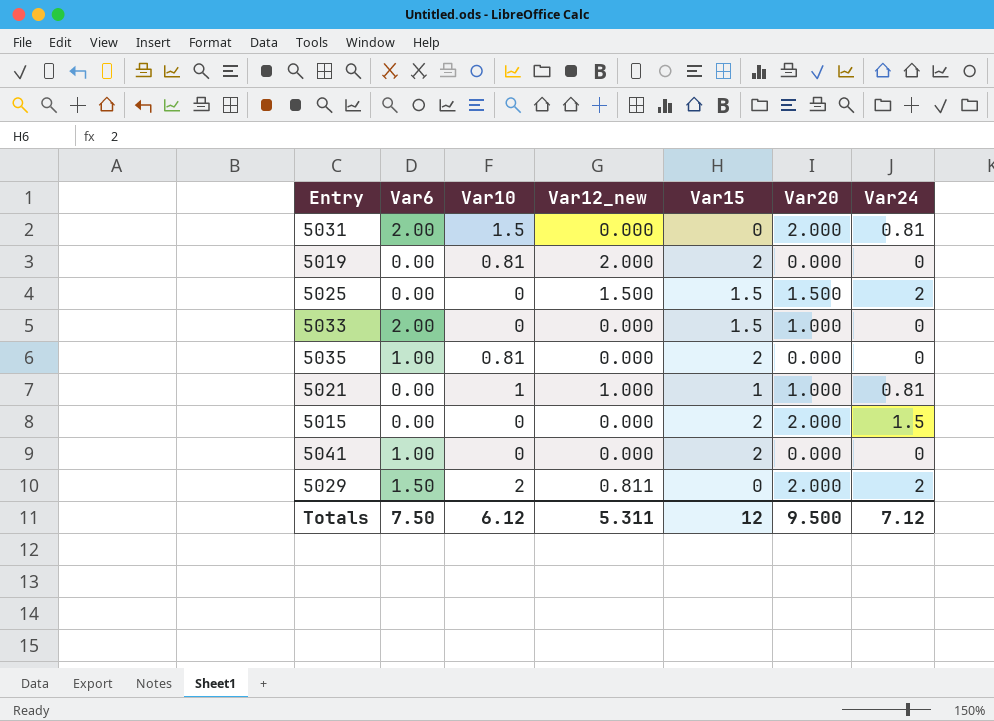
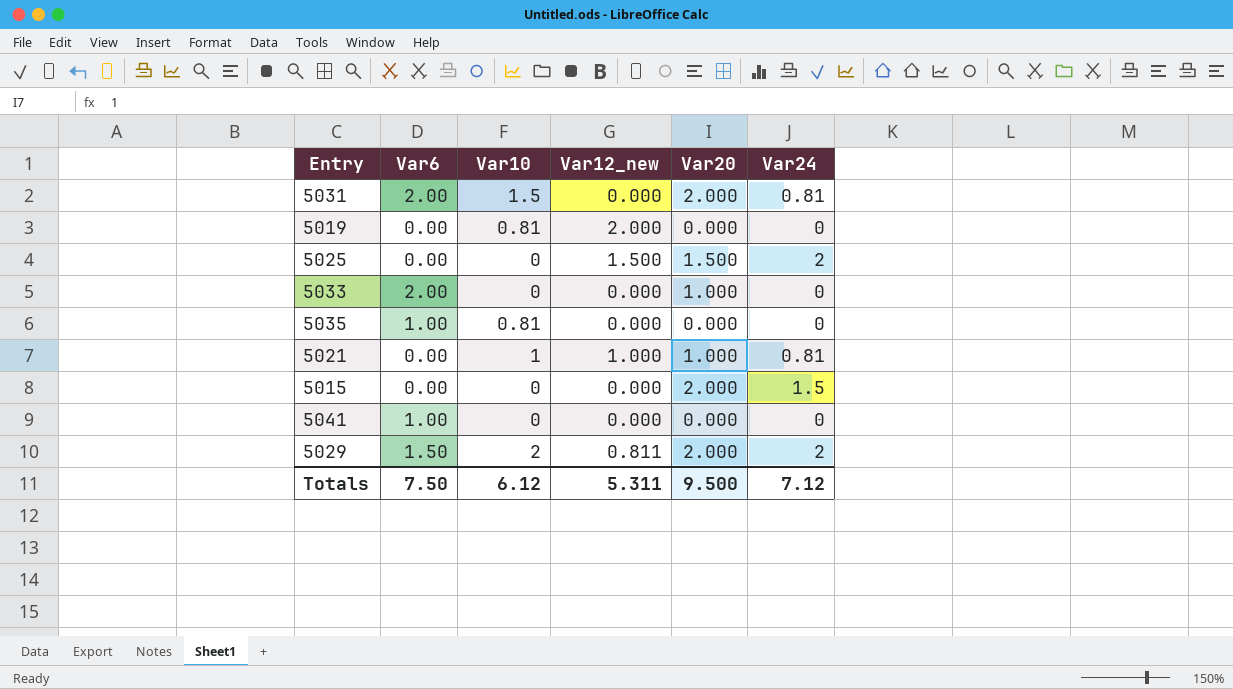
column Var15 | position: 5 -> none

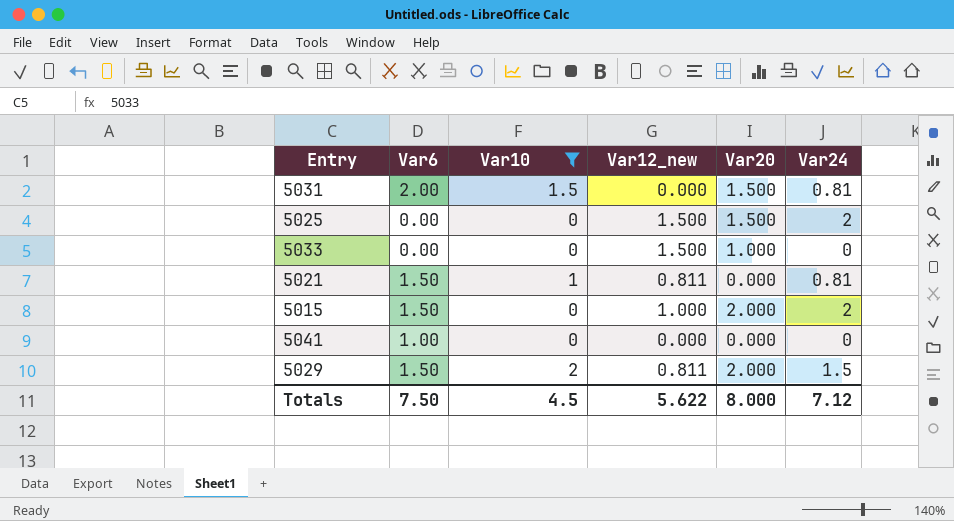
filter: none -> Var10 != 0.81
5031 | Var20: 2.000 -> 1.500
5033 | Var6: 2.00 -> 0.00
5033 | Var12_new: 0.000 -> 1.500
5021 | Var6: 0.00 -> 1.50
5021 | Var12_new: 1.000 -> 0.811
5021 | Var20: 1.000 -> 0.000
5015 | Var6: 0.00 -> 1.50
5015 | Var12_new: 0.000 -> 1.000
5015 | Var24: 1.5 -> 2
5029 | Var24: 2 -> 1.5
Totals | Var10: 6.12 -> 4.5
Totals | Var12_new: 5.311 -> 5.622
Totals | Var20: 9.500 -> 8.000

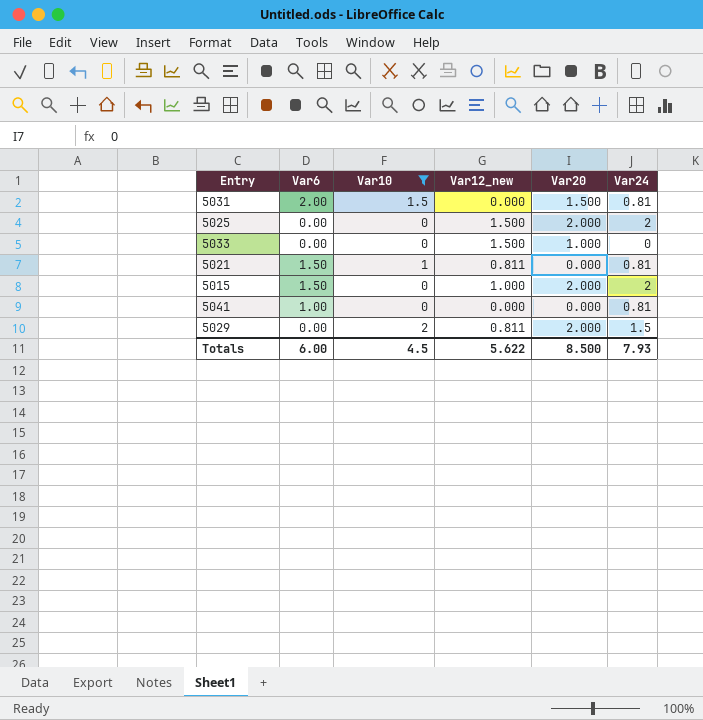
5025 | Var20: 1.500 -> 2.000
5041 | Var24: 0 -> 0.81
5029 | Var6: 1.50 -> 0.00
Totals | Var6: 7.50 -> 6.00
Totals | Var20: 8.000 -> 8.500
Totals | Var24: 7.12 -> 7.93

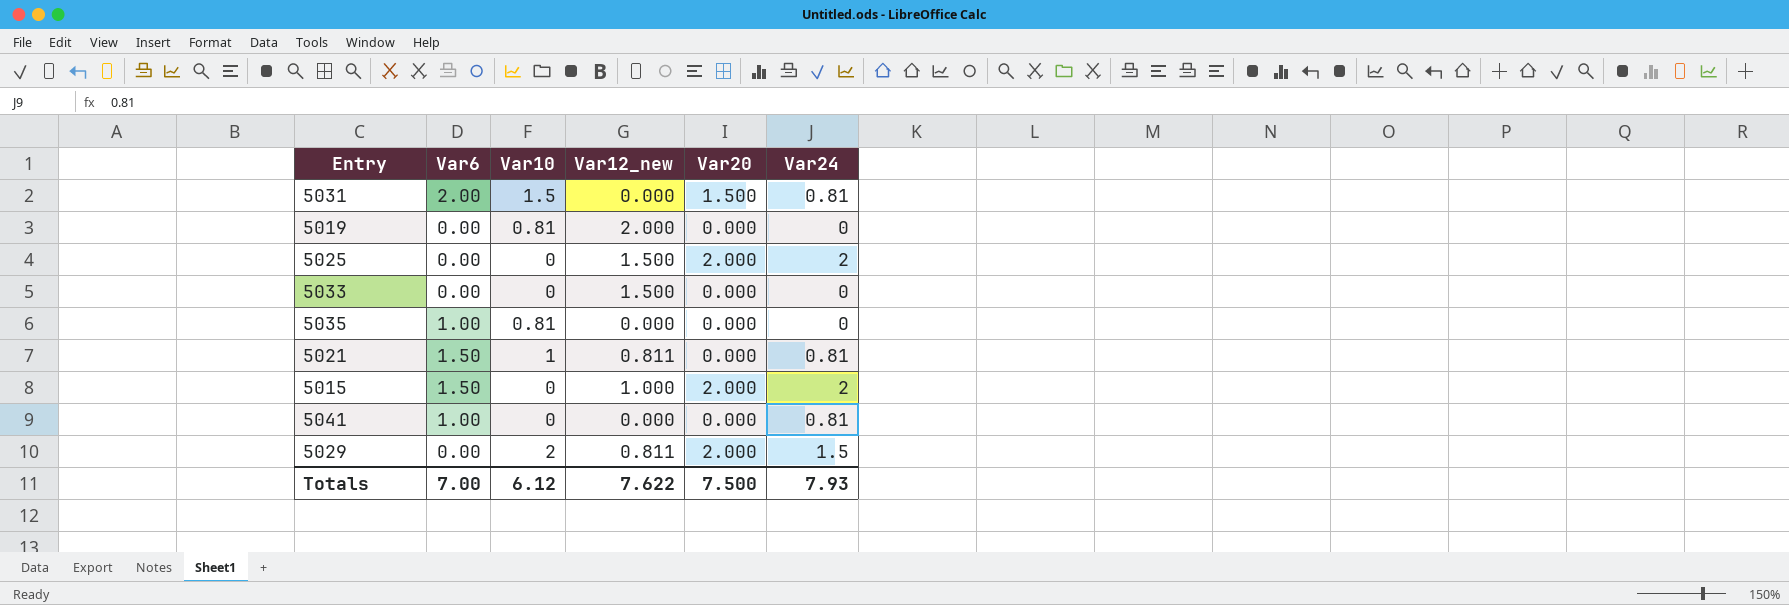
filter: Var10 != 0.81 -> none
5033 | Var20: 1.000 -> 0.000
Totals | Var6: 6.00 -> 7.00
Totals | Var10: 4.5 -> 6.12
Totals | Var12_new: 5.622 -> 7.622
Totals | Var20: 8.500 -> 7.500

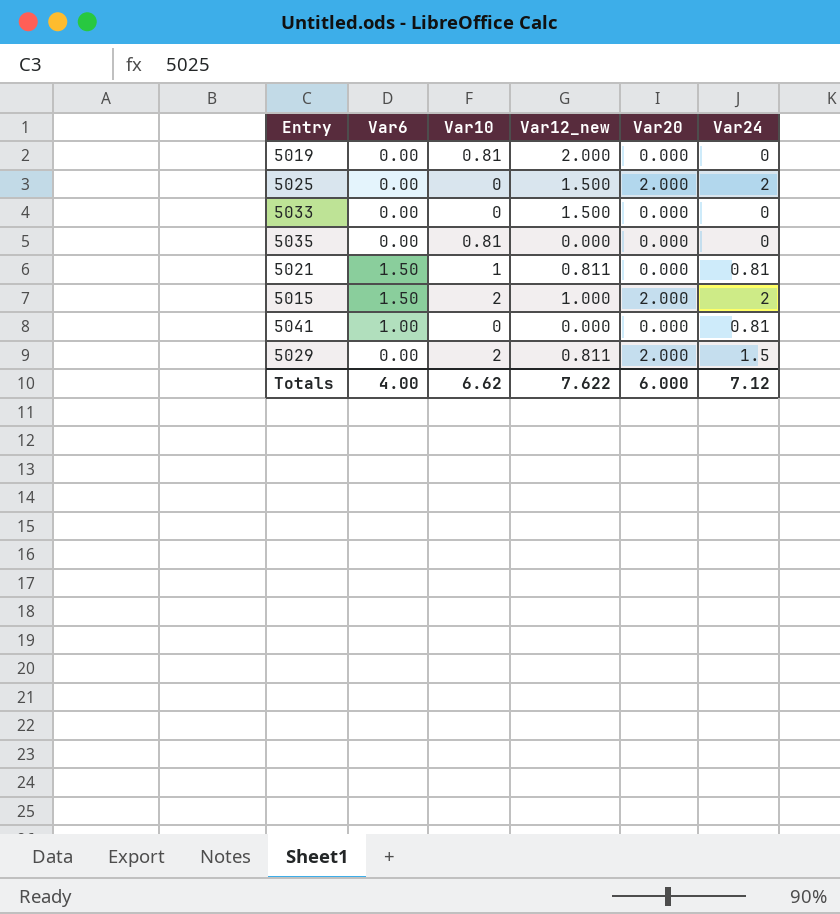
row 5031: 2.00 | 1.5 | 0.000 | 1.500 | 0.81 -> none
5035 | Var6: 1.00 -> 0.00
5015 | Var10: 0 -> 2
Totals | Var6: 7.00 -> 4.00
Totals | Var10: 6.12 -> 6.62
Totals | Var20: 7.500 -> 6.000
Totals | Var24: 7.93 -> 7.12

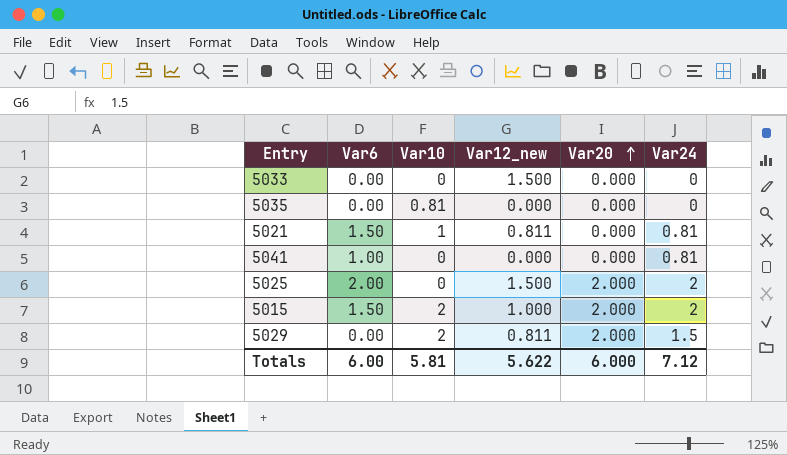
row order: none -> Var20 ascending
row 5019: 0.00 | 0.81 | 2.000 | 0.000 | 0 -> none
5025 | Var6: 0.00 -> 2.00
Totals | Var6: 4.00 -> 6.00
Totals | Var10: 6.62 -> 5.81
Totals | Var12_new: 7.622 -> 5.622

